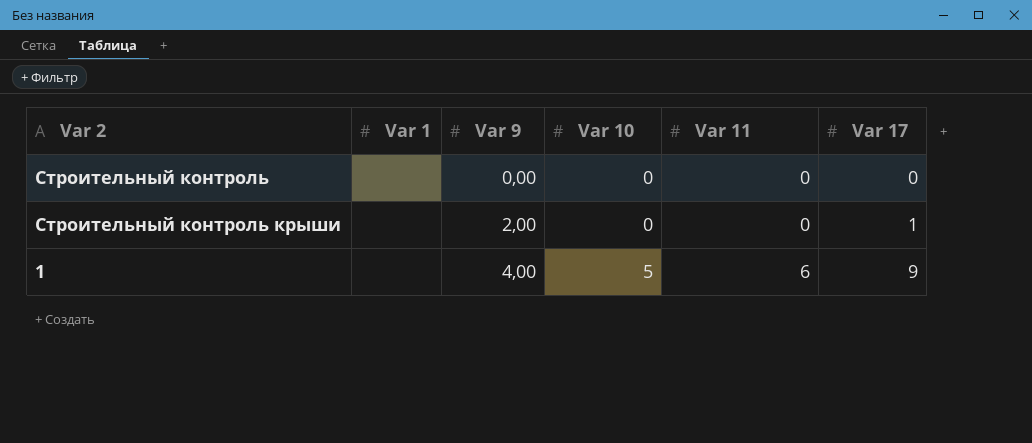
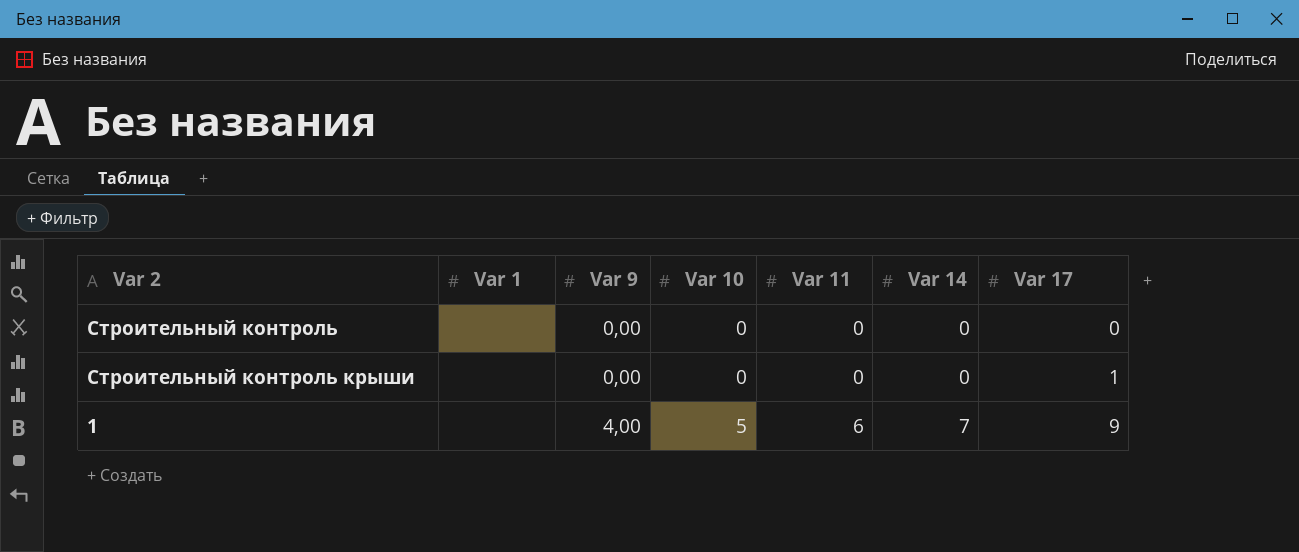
column Var 14 | position: none -> 6
Строительный контроль крыши | Var 9: 2,00 -> 0,00

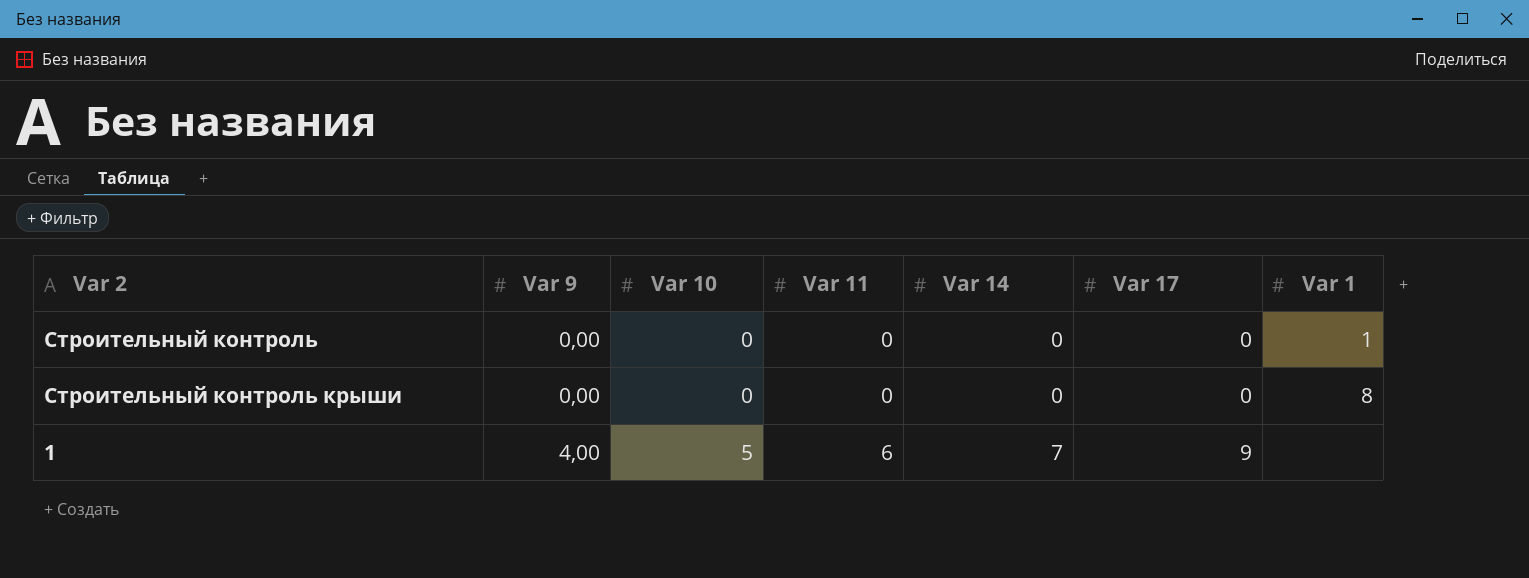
column Var 1 | position: 2 -> 7
Строительный контроль | Var 1: none -> 1
Строительный контроль крыши | Var 17: 1 -> 0
Строительный контроль крыши | Var 1: none -> 8

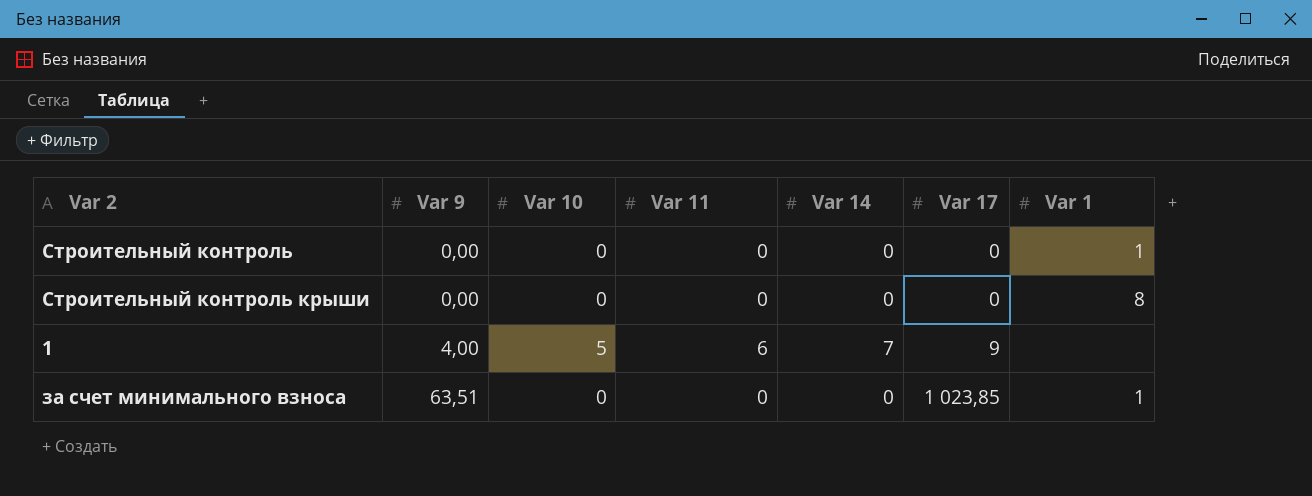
row за счет минимального взноса: none -> 63,51 | 0 | 0 | 0 | 1 023,85 | 1

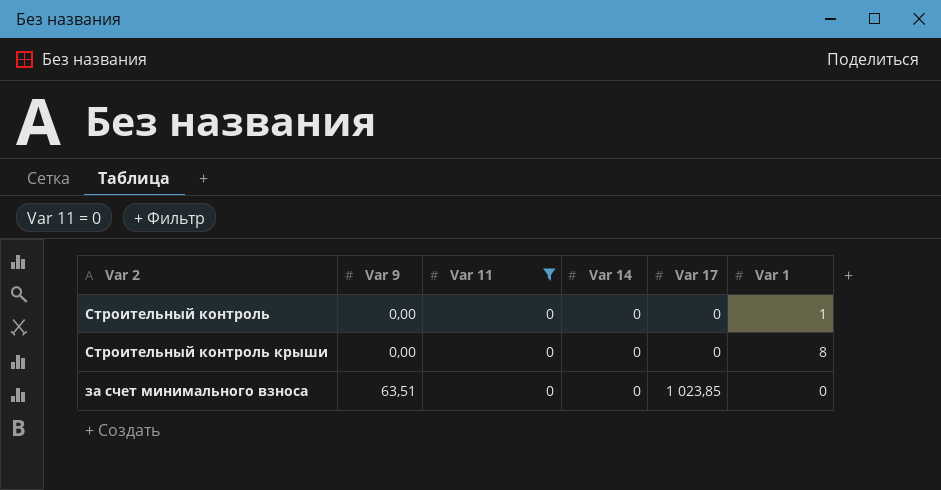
filter: none -> Var 11 = 0
column Var 10 | position: 3 -> none
за счет минимального взноса | Var 1: 1 -> 0

